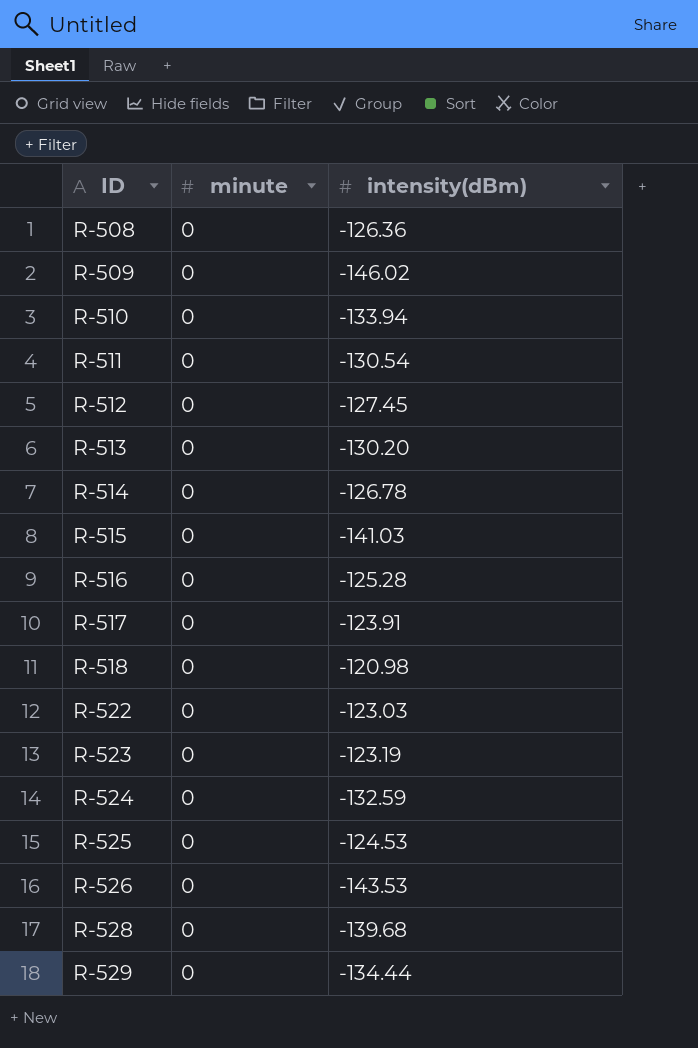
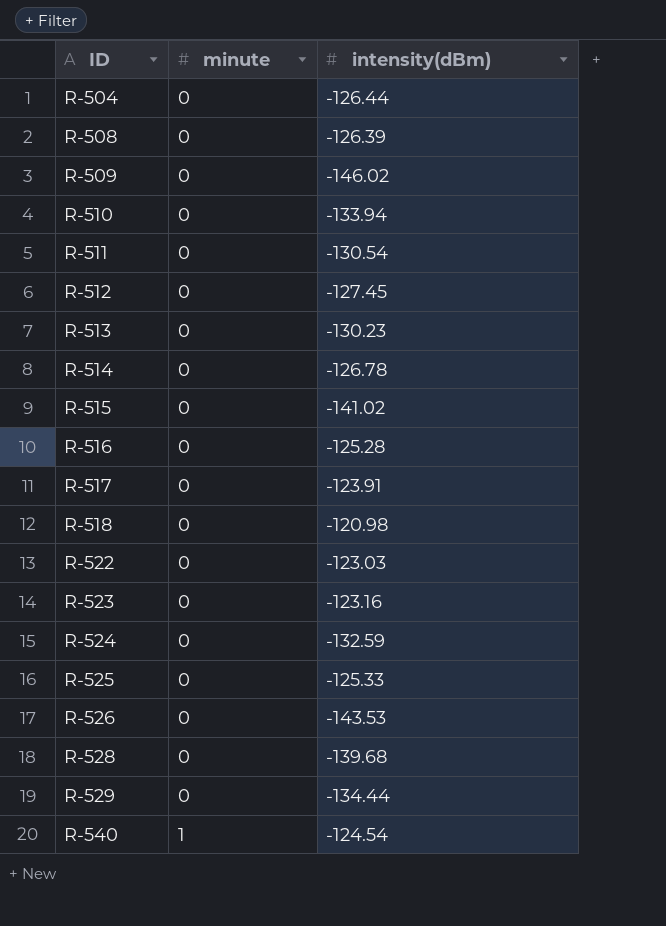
row R-504: none -> 0 | -126.44
R-508 | intensity(dBm): -126.36 -> -126.39
R-513 | intensity(dBm): -130.20 -> -130.23
R-515 | intensity(dBm): -141.03 -> -141.02
R-523 | intensity(dBm): -123.19 -> -123.16
R-525 | intensity(dBm): -124.53 -> -125.33
row R-540: none -> 1 | -124.54

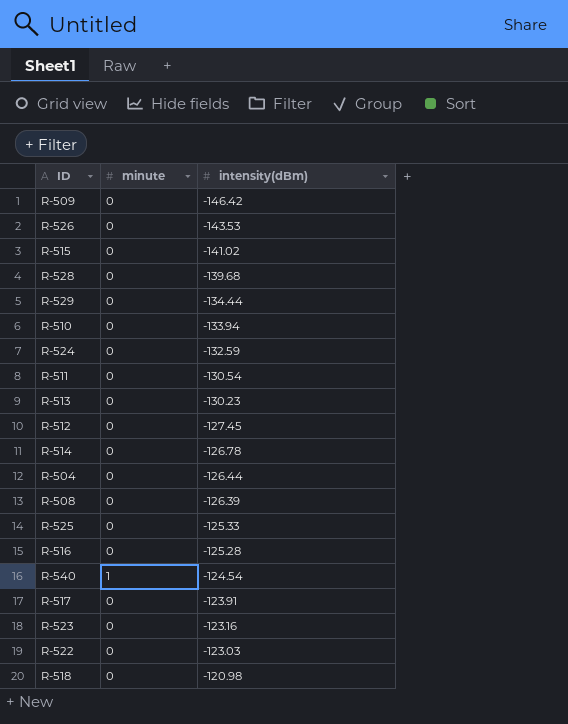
row order: ID ascending -> intensity(dBm) ascending
R-509 | intensity(dBm): -146.02 -> -146.42

